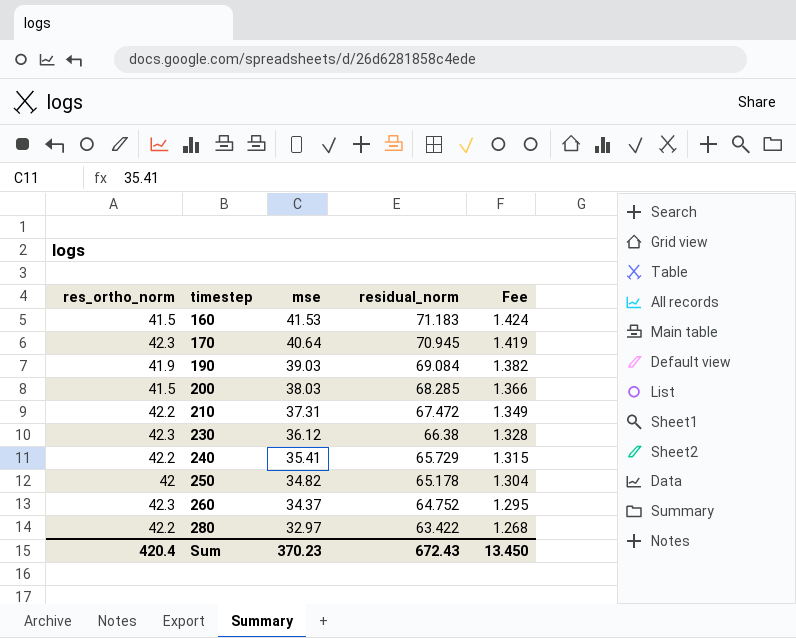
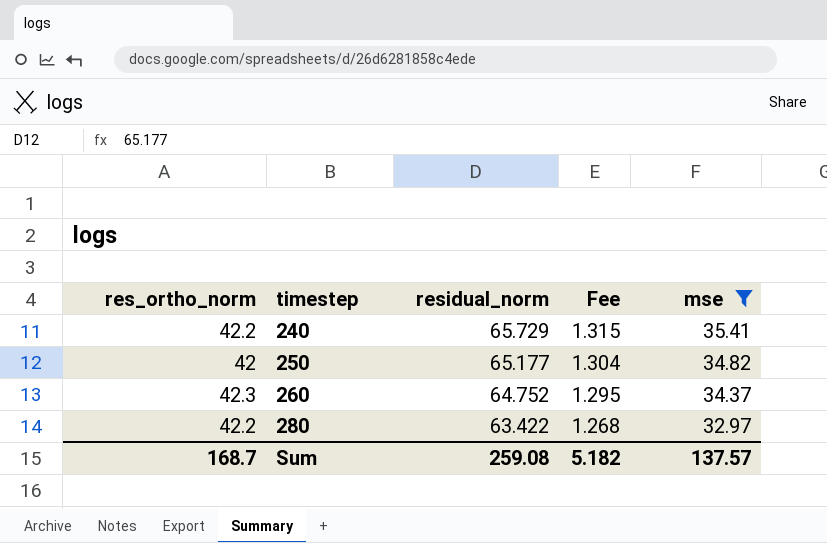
filter: none -> mse <= 35.41
column mse | position: 3 -> 5
250 | residual_norm: 65.178 -> 65.177
Sum | res_ortho_norm: 420.4 -> 168.7
Sum | residual_norm: 672.43 -> 259.08
Sum | Fee: 13.450 -> 5.182
Sum | mse: 370.23 -> 137.57

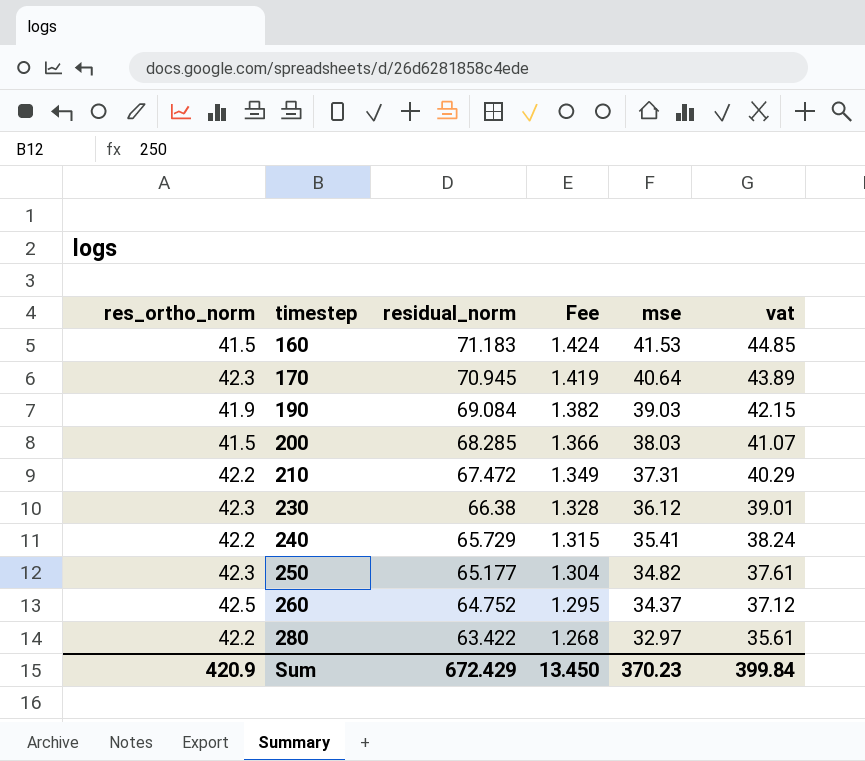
filter: mse <= 35.41 -> none
column vat | formula: none -> [mse] * 1.08
250 | res_ortho_norm: 42 -> 42.3
260 | res_ortho_norm: 42.3 -> 42.5
Sum | res_ortho_norm: 168.7 -> 420.9
Sum | residual_norm: 259.08 -> 672.429
Sum | Fee: 5.182 -> 13.450
Sum | mse: 137.57 -> 370.23

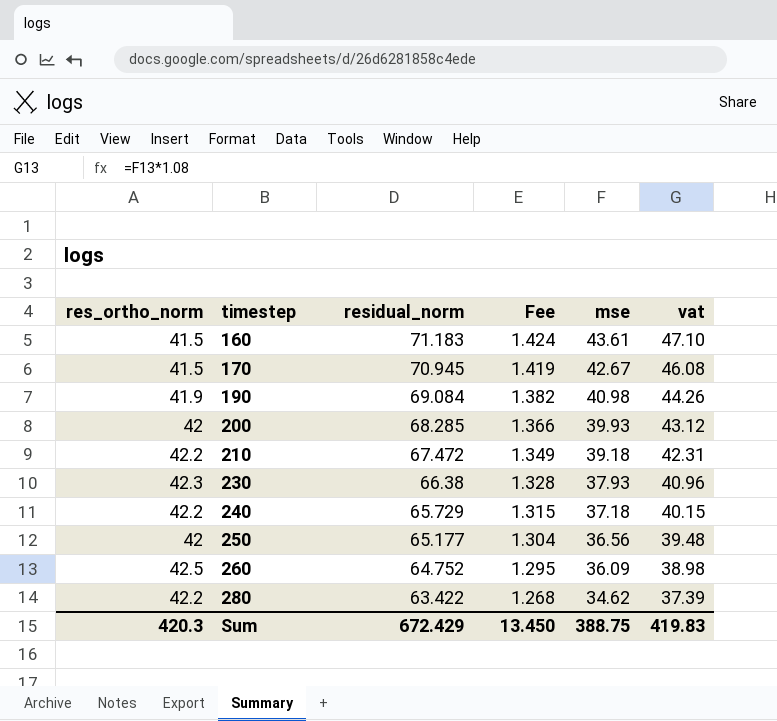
160 | mse: 41.53 -> 43.61
160 | vat: 44.85 -> 47.10
170 | res_ortho_norm: 42.3 -> 41.5
170 | mse: 40.64 -> 42.67
170 | vat: 43.89 -> 46.08
190 | mse: 39.03 -> 40.98
190 | vat: 42.15 -> 44.26
200 | res_ortho_norm: 41.5 -> 42
200 | mse: 38.03 -> 39.93
200 | vat: 41.07 -> 43.12
210 | mse: 37.31 -> 39.18
210 | vat: 40.29 -> 42.31
230 | mse: 36.12 -> 37.93
230 | vat: 39.01 -> 40.96
240 | mse: 35.41 -> 37.18
240 | vat: 38.24 -> 40.15
250 | res_ortho_norm: 42.3 -> 42
250 | mse: 34.82 -> 36.56
250 | vat: 37.61 -> 39.48
260 | mse: 34.37 -> 36.09
260 | vat: 37.12 -> 38.98
280 | mse: 32.97 -> 34.62
280 | vat: 35.61 -> 37.39
Sum | res_ortho_norm: 420.9 -> 420.3
Sum | mse: 370.23 -> 388.75
Sum | vat: 399.84 -> 419.83

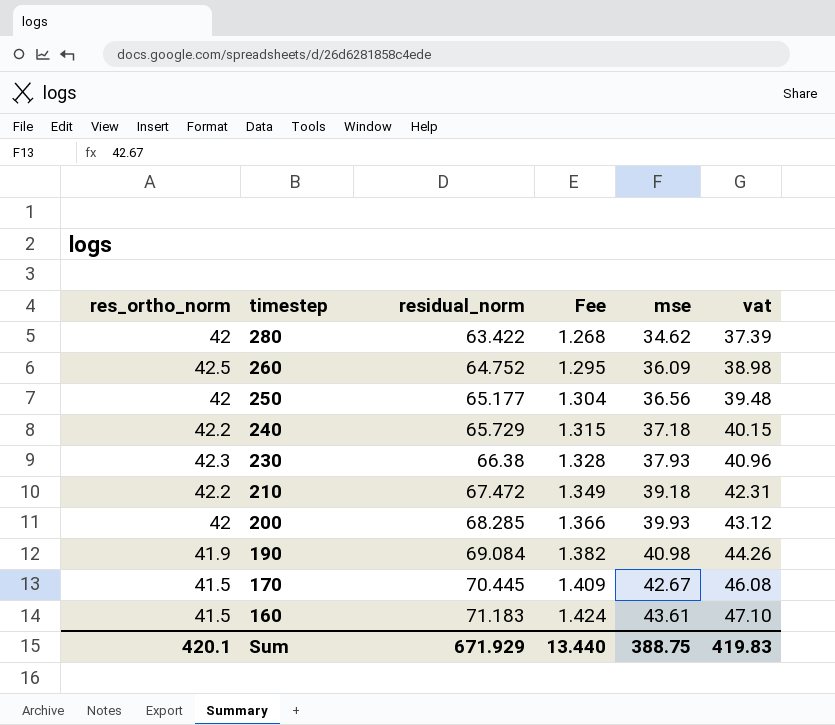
row order: timestep ascending -> timestep descending
280 | res_ortho_norm: 42.2 -> 42
170 | residual_norm: 70.945 -> 70.445
170 | Fee: 1.419 -> 1.409
Sum | res_ortho_norm: 420.3 -> 420.1
Sum | residual_norm: 672.429 -> 671.929
Sum | Fee: 13.450 -> 13.440

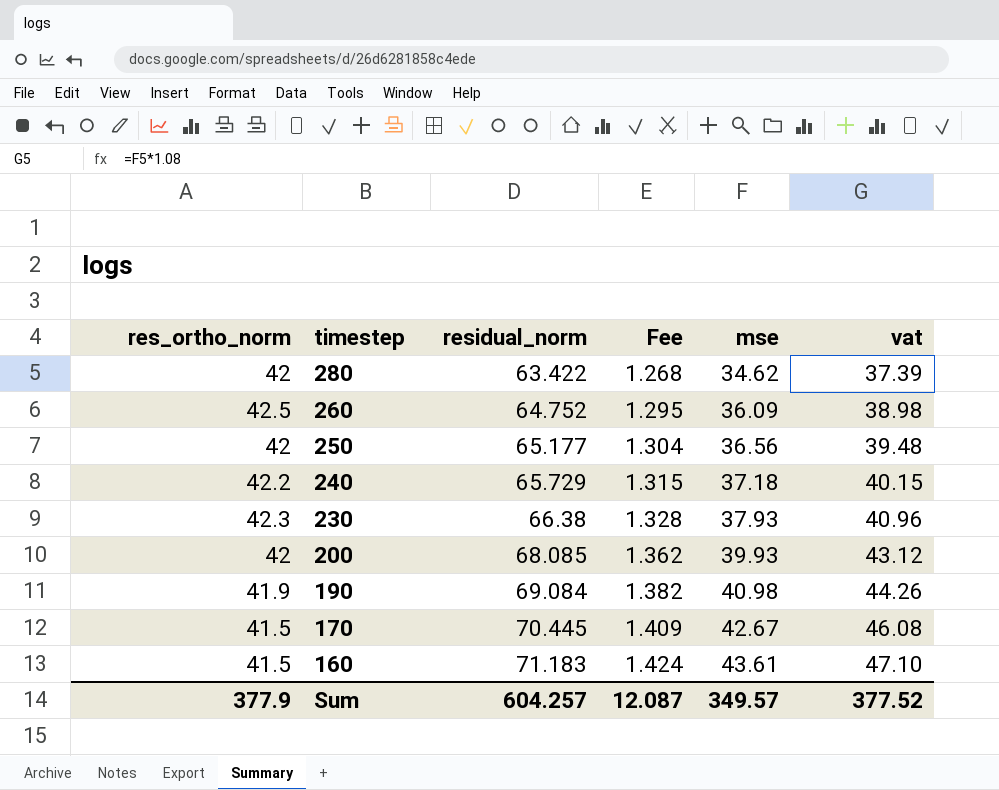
row 210: 42.2 | 67.472 | 1.349 | 39.18 | 42.31 -> none
200 | residual_norm: 68.285 -> 68.085
200 | Fee: 1.366 -> 1.362
Sum | res_ortho_norm: 420.1 -> 377.9
Sum | residual_norm: 671.929 -> 604.257
Sum | Fee: 13.440 -> 12.087
Sum | mse: 388.75 -> 349.57
Sum | vat: 419.83 -> 377.52

